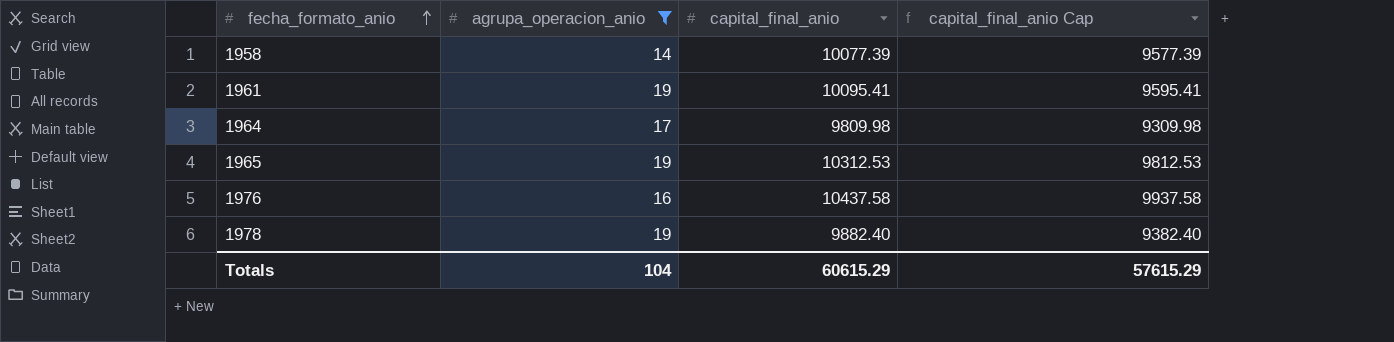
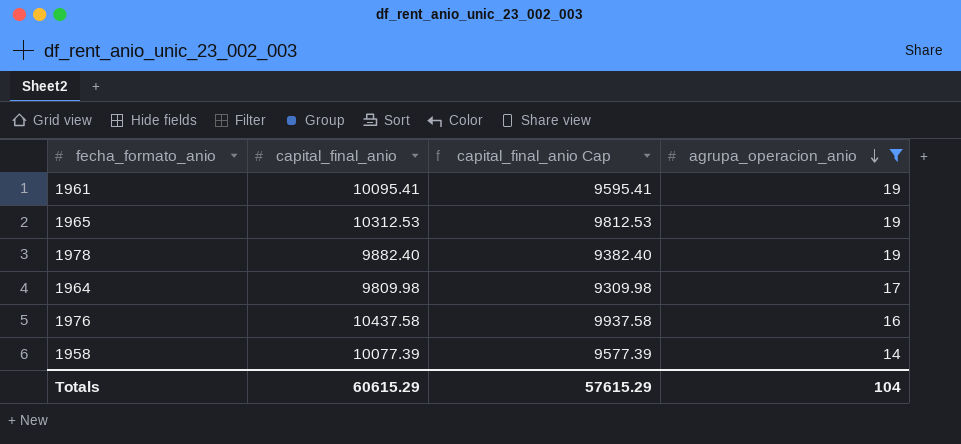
row order: fecha_formato_anio ascending -> agrupa_operacion_anio descending
column agrupa_operacion_anio | position: 2 -> 4

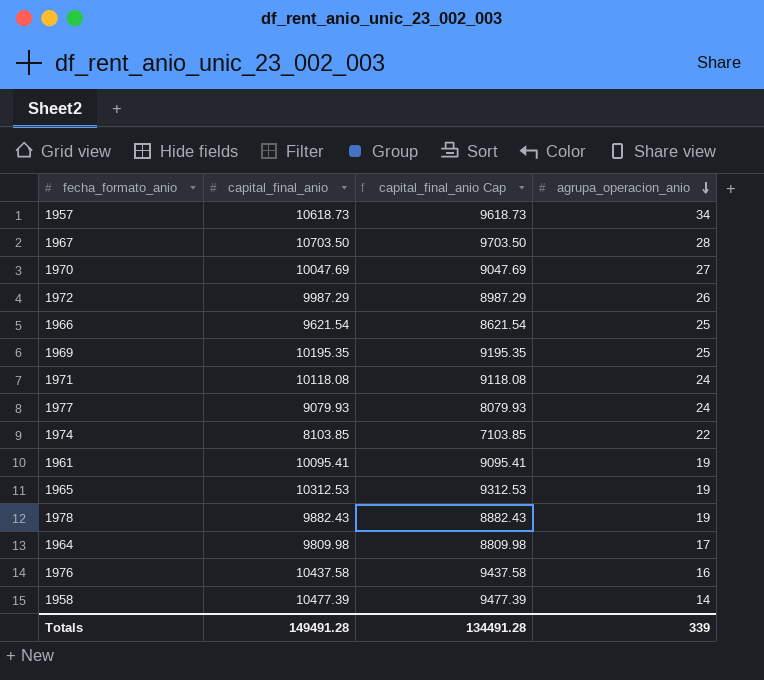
filter: agrupa_operacion_anio <= 19 -> none
column capital_final_anio Cap | formula: [capital_final_anio] - 500 -> [capital_final_anio] - 1000
1978 | capital_final_anio: 9882.40 -> 9882.43
1958 | capital_final_anio: 10077.39 -> 10477.39
Totals | capital_final_anio: 60615.29 -> 149491.28
Totals | capital_final_anio Cap: 57615.29 -> 134491.28
Totals | agrupa_operacion_anio: 104 -> 339

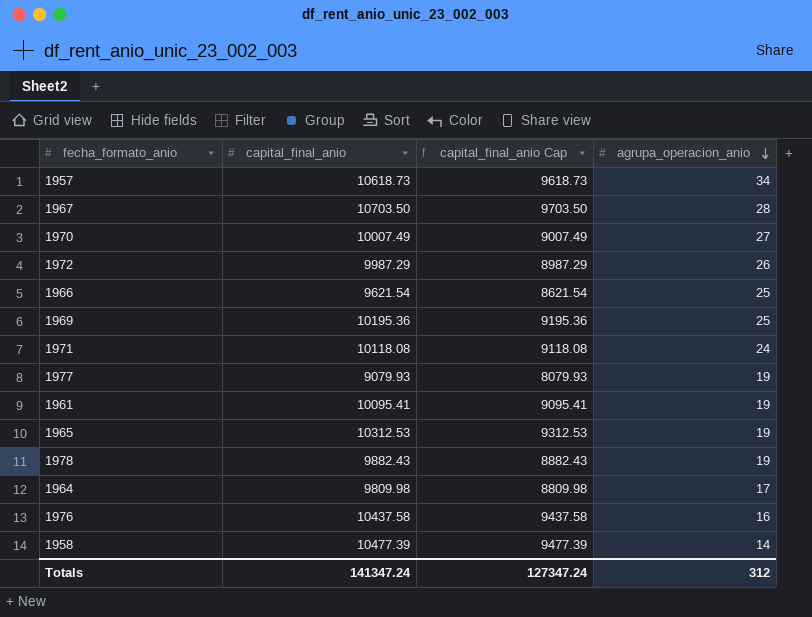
row 1974: 8103.85 | 7103.85 | 22 -> none
1970 | capital_final_anio: 10047.69 -> 10007.49
1970 | capital_final_anio Cap: 9047.69 -> 9007.49
1969 | capital_final_anio: 10195.35 -> 10195.36
1969 | capital_final_anio Cap: 9195.35 -> 9195.36
1977 | agrupa_operacion_anio: 24 -> 19
Totals | capital_final_anio: 149491.28 -> 141347.24
Totals | capital_final_anio Cap: 134491.28 -> 127347.24
Totals | agrupa_operacion_anio: 339 -> 312

